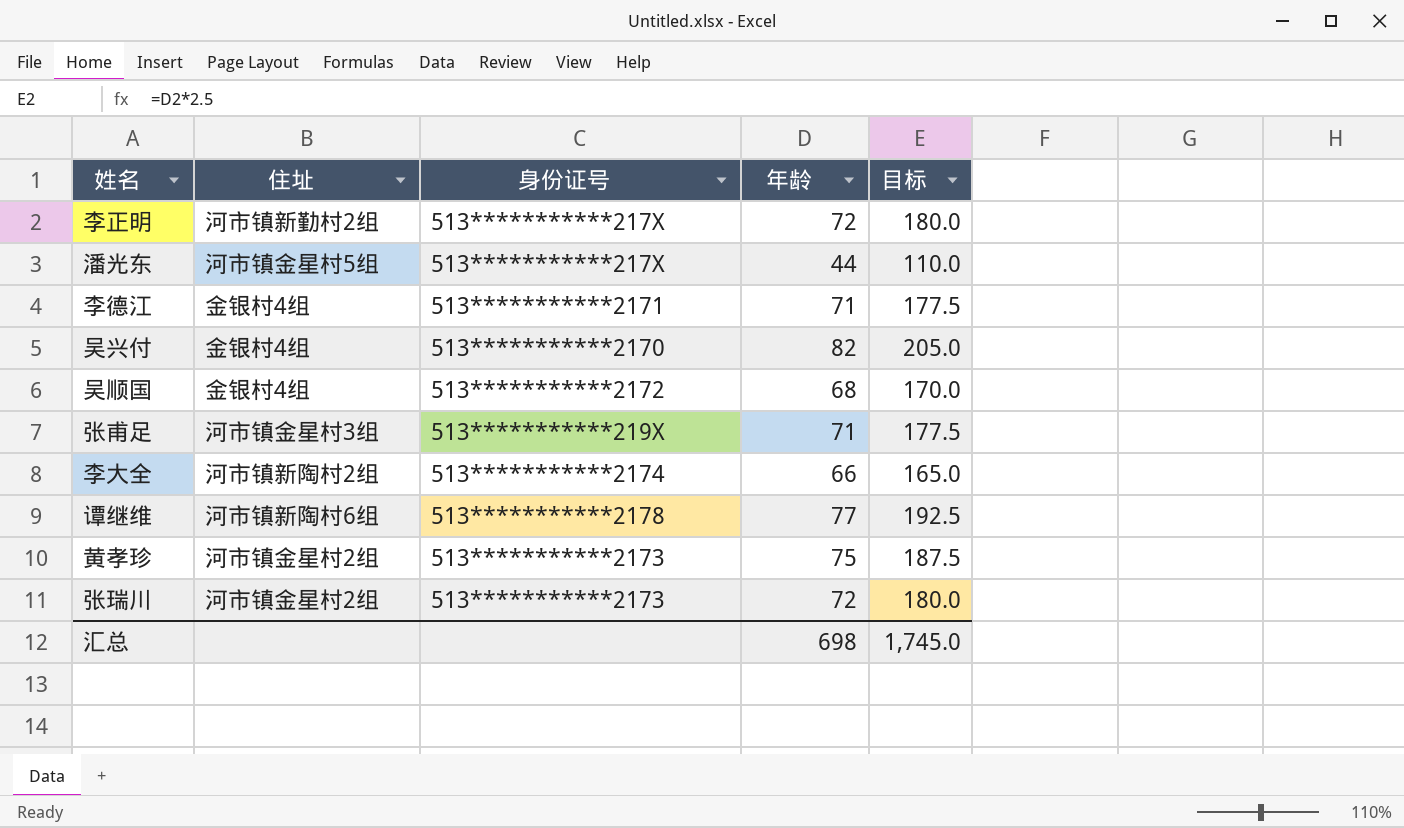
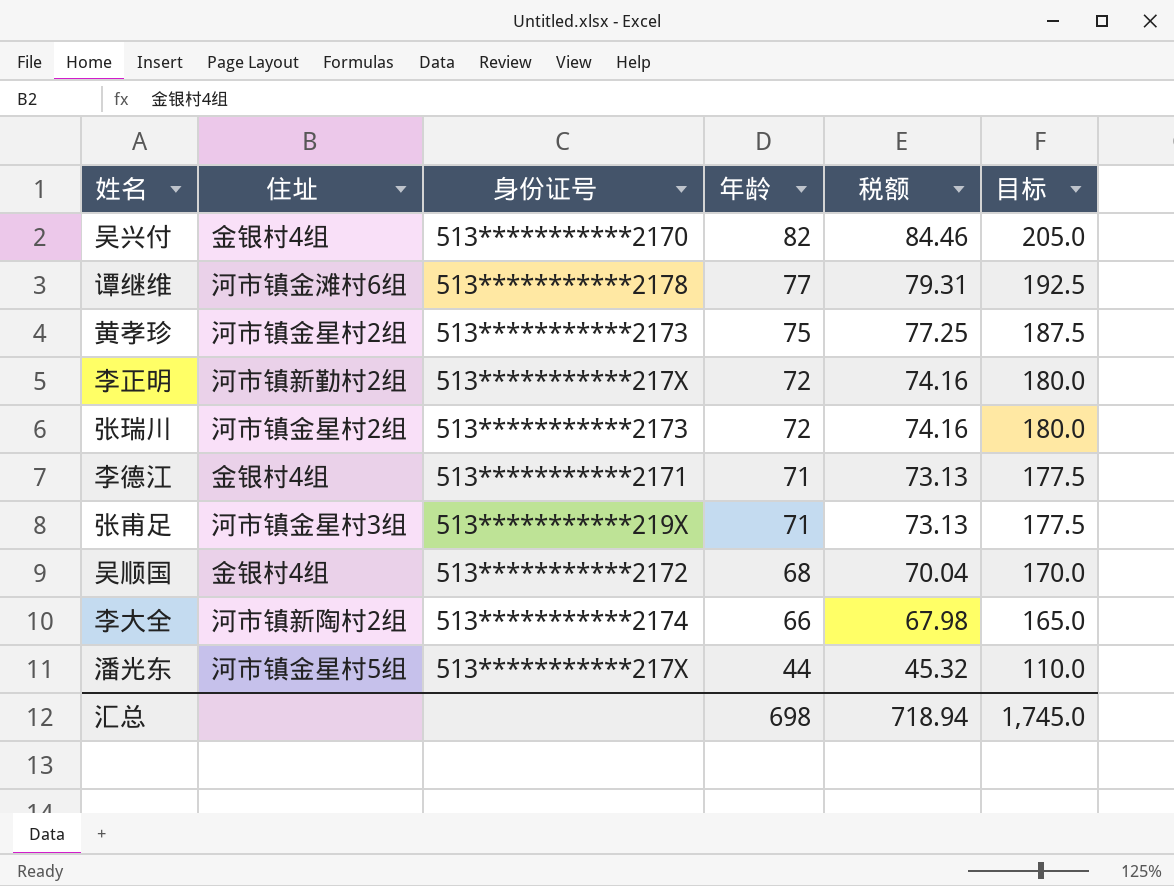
row order: none -> 年龄 descending
column 税额 | formula: none -> [年龄] * 1.03
谭继维 | 住址: 河市镇新陶村6组 -> 河市镇金滩村6组

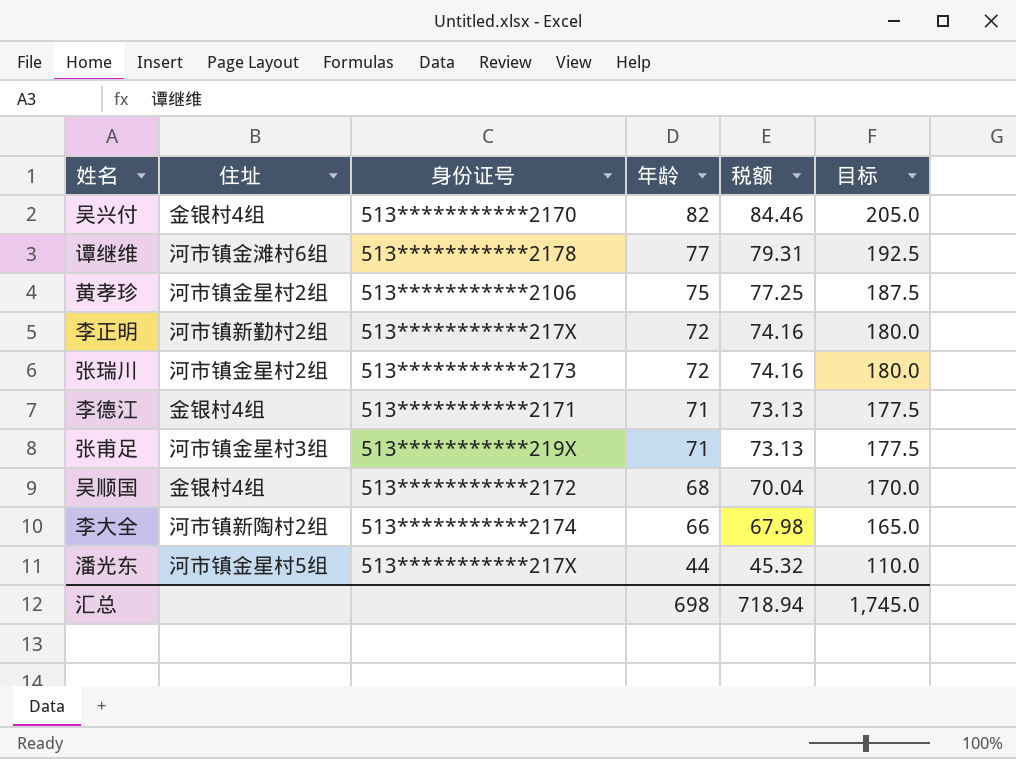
黄孝珍 | 身份证号: 513***********2173 -> 513***********2106

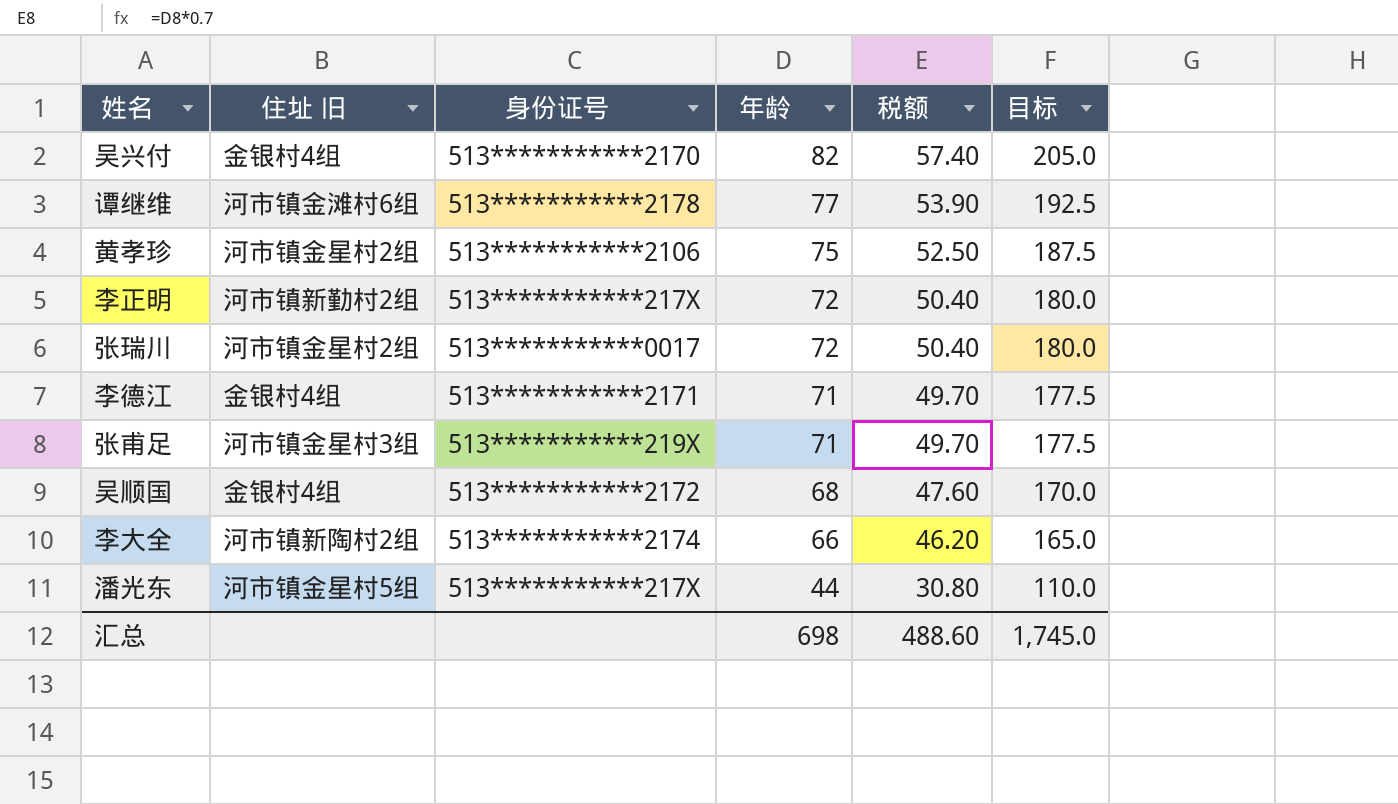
column name: 住址 -> 住址 旧
column 税额 | formula: [年龄] * 1.03 -> [年龄] * 0.7
张瑞川 | 身份证号: 513***********2173 -> 513***********0017
汇总 | 税额: 718.94 -> 488.60

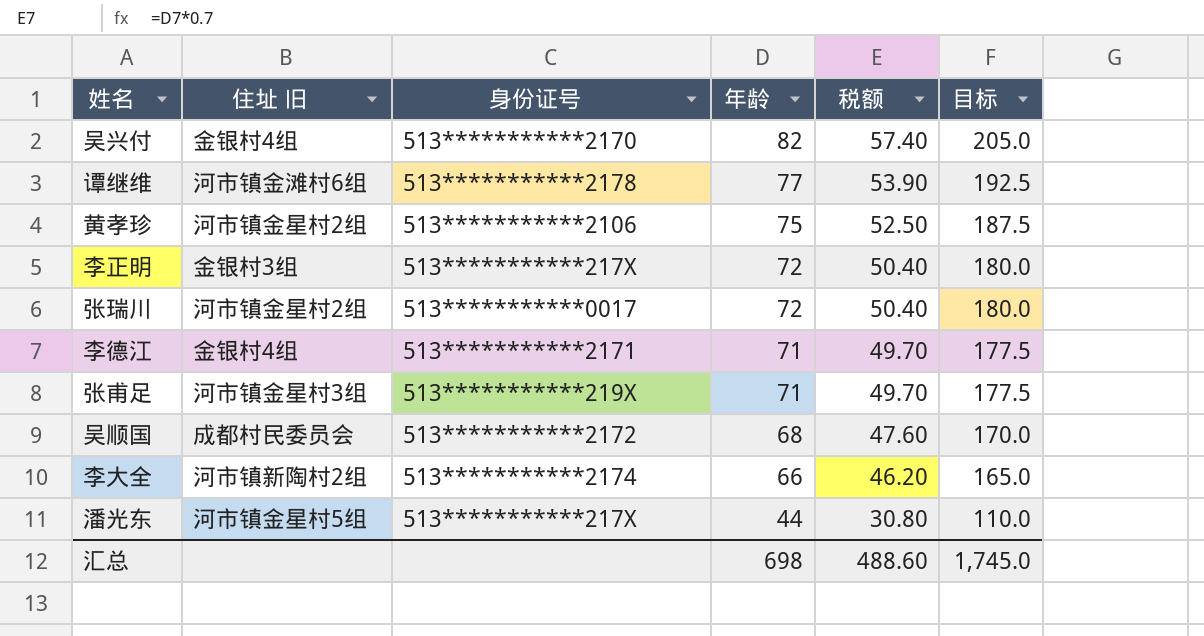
李正明 | 住址 旧: 河市镇新勤村2组 -> 金银村3组
吴顺国 | 住址 旧: 金银村4组 -> 成都村民委员会

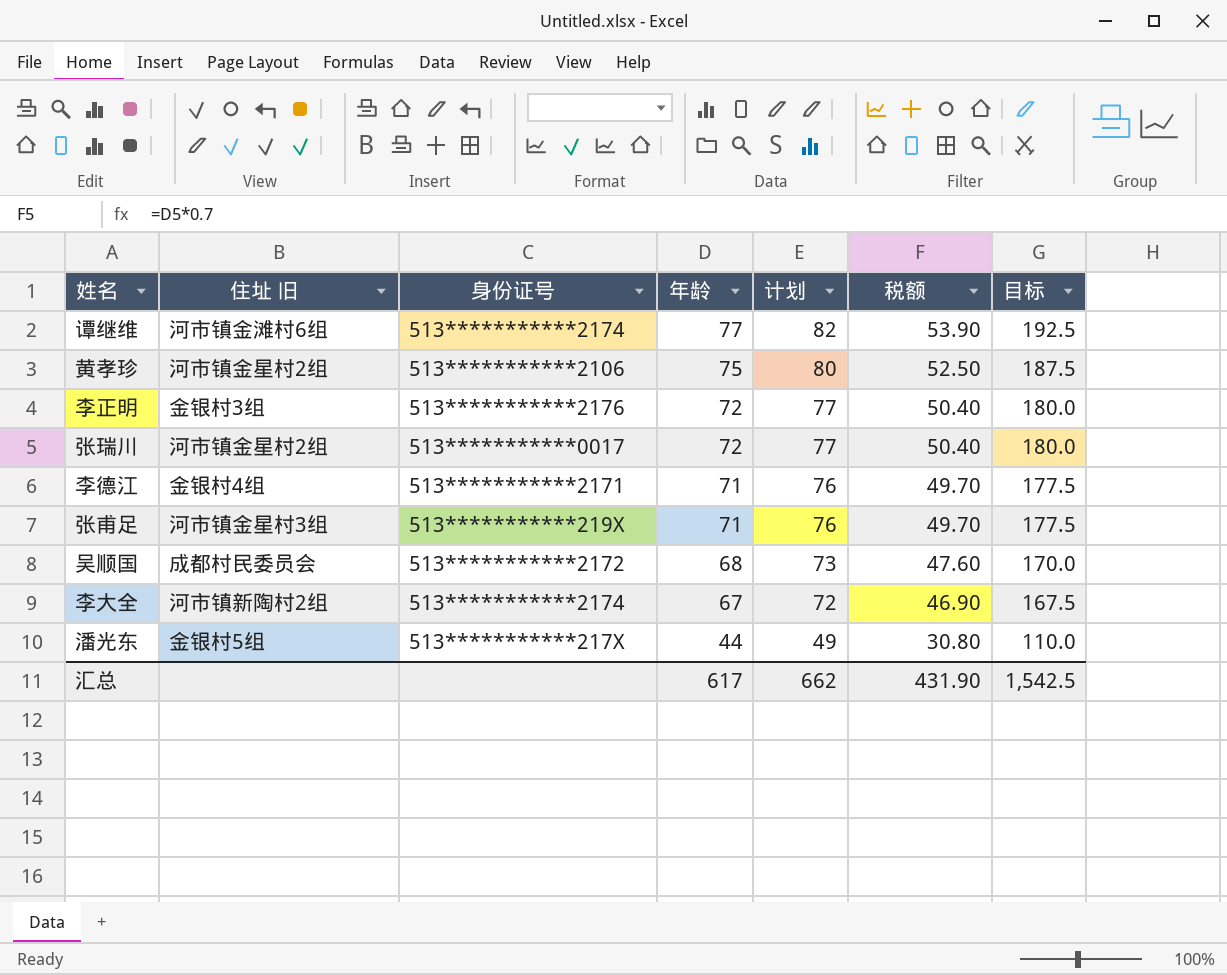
column 计划 | formula: none -> [年龄] + 5
row 吴兴付: 金银村4组 | 513***********2170 | 82 | 57.40 | 205.0 -> none
谭继维 | 身份证号: 513***********2178 -> 513***********2174
李正明 | 身份证号: 513***********217X -> 513***********2176
李大全 | 年龄: 66 -> 67
李大全 | 税额: 46.20 -> 46.90
李大全 | 目标: 165.0 -> 167.5
潘光东 | 住址 旧: 河市镇金星村5组 -> 金银村5组
汇总 | 年龄: 698 -> 617
汇总 | 税额: 488.60 -> 431.90
汇总 | 目标: 1,745.0 -> 1,542.5

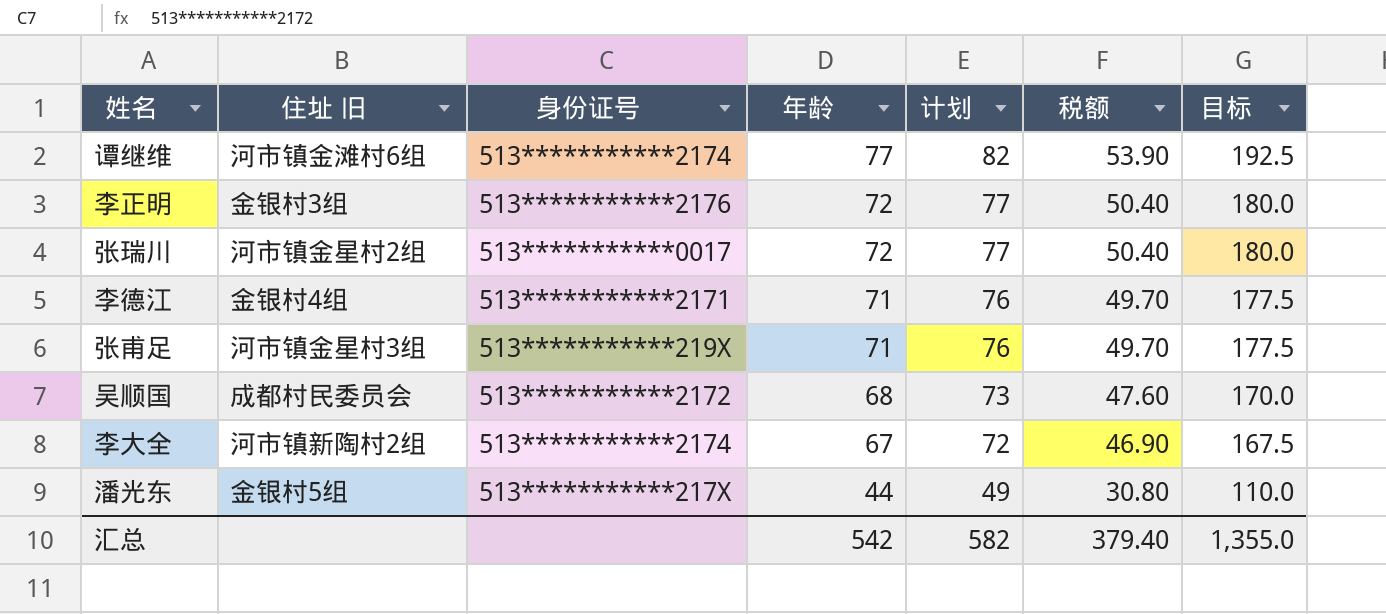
row 黄孝珍: 河市镇金星村2组 | 513***********2106 | 75 | 80 | 52.50 | 187.5 -> none
汇总 | 年龄: 617 -> 542
汇总 | 计划: 662 -> 582
汇总 | 税额: 431.90 -> 379.40
汇总 | 目标: 1,542.5 -> 1,355.0

